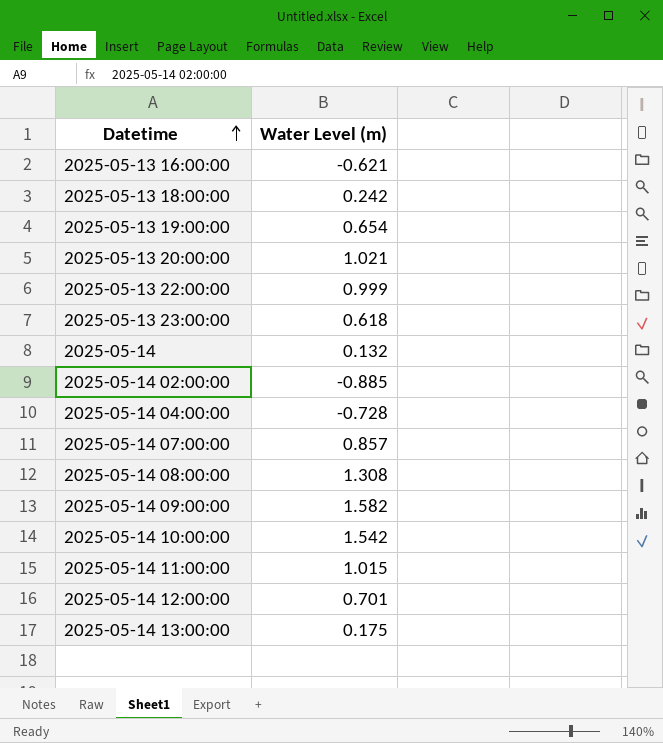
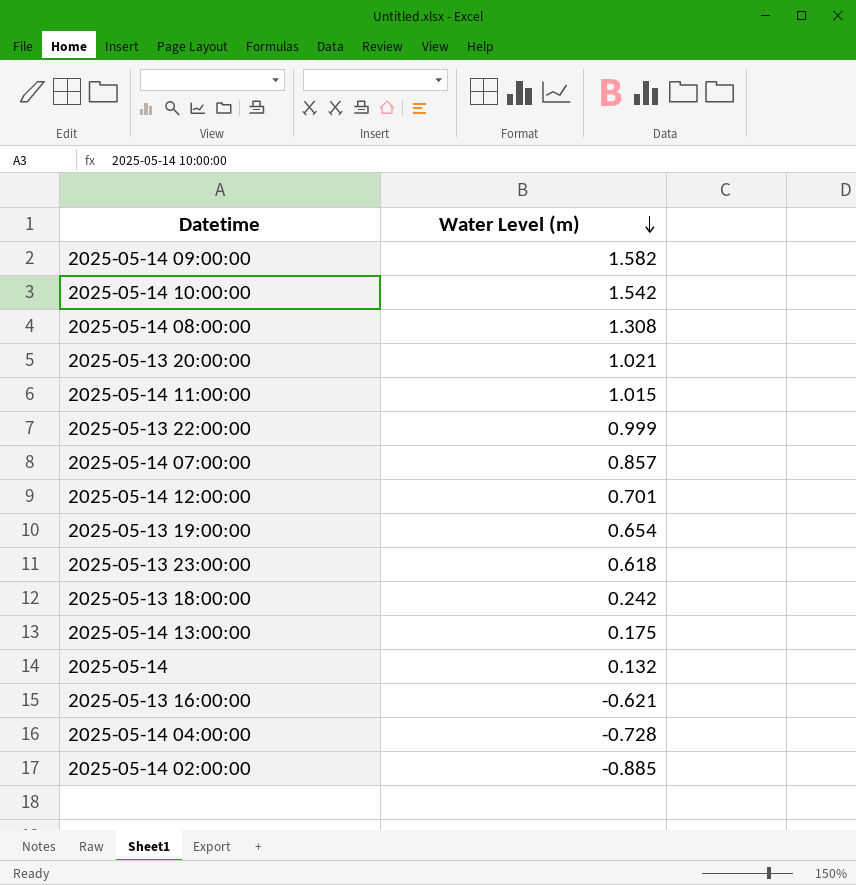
row order: Datetime ascending -> Water Level (m) descending

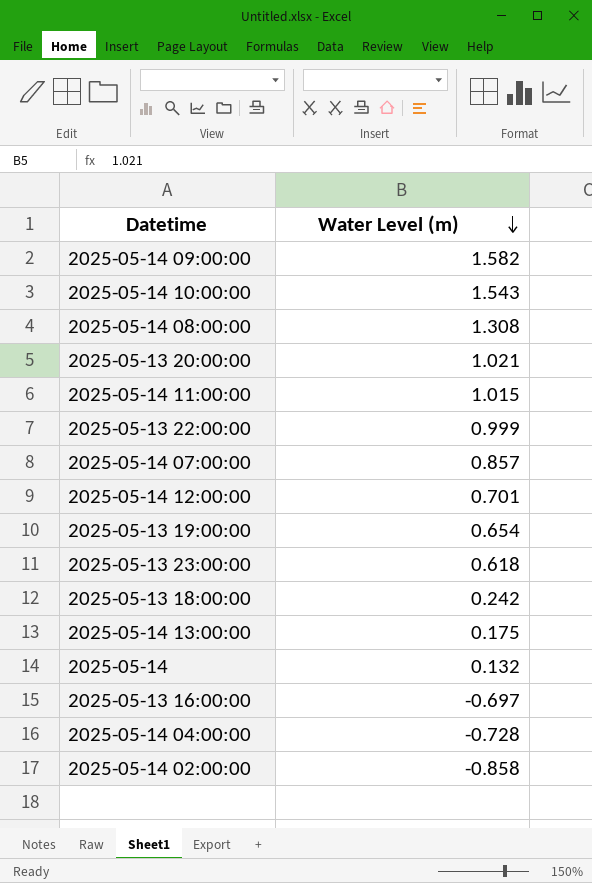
2025-05-14 10:00:00 | Water Level (m): 1.542 -> 1.543
2025-05-13 16:00:00 | Water Level (m): -0.621 -> -0.697
2025-05-14 02:00:00 | Water Level (m): -0.885 -> -0.858

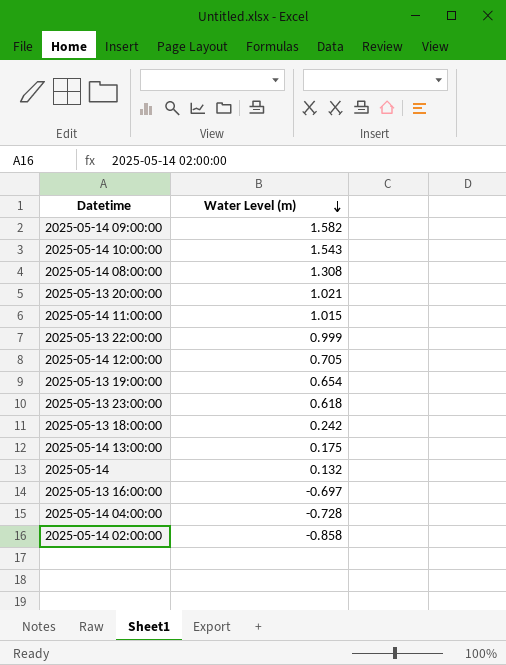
row 2025-05-14 07:00:00: 0.857 -> none
2025-05-14 12:00:00 | Water Level (m): 0.701 -> 0.705

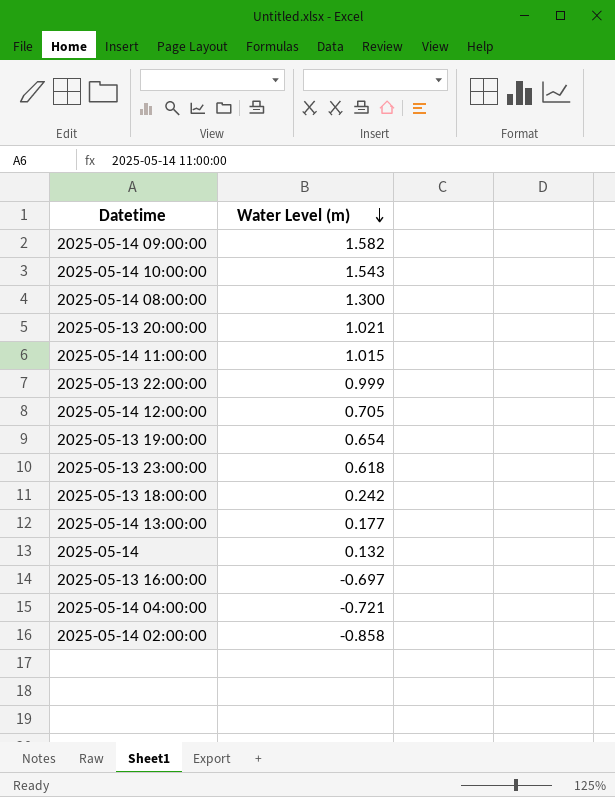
2025-05-14 08:00:00 | Water Level (m): 1.308 -> 1.300
2025-05-14 13:00:00 | Water Level (m): 0.175 -> 0.177
2025-05-14 04:00:00 | Water Level (m): -0.728 -> -0.721

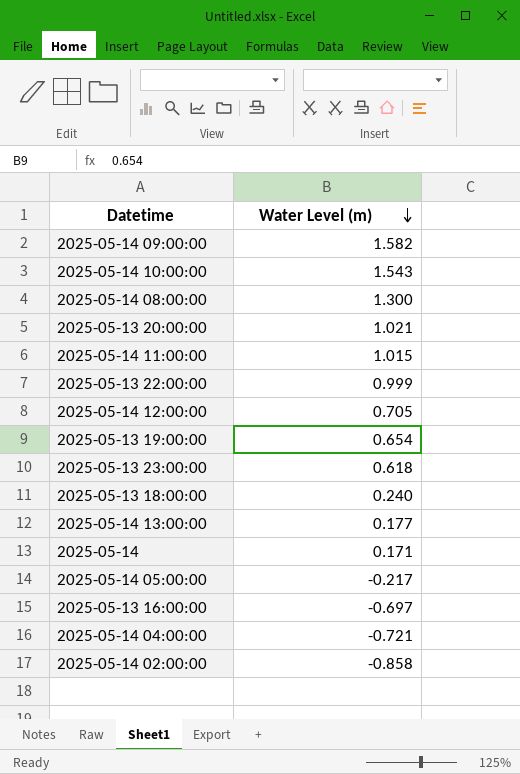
2025-05-13 18:00:00 | Water Level (m): 0.242 -> 0.240
2025-05-14 | Water Level (m): 0.132 -> 0.171
row 2025-05-14 05:00:00: none -> -0.217

